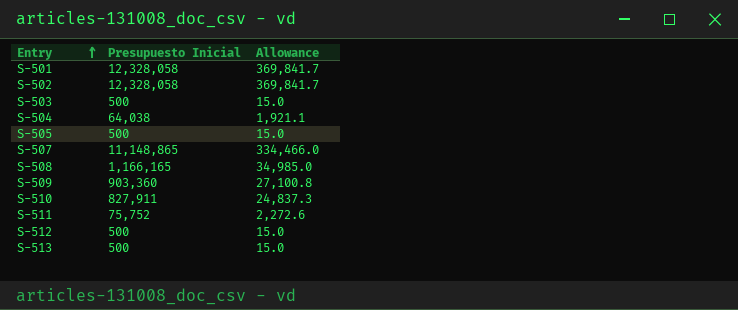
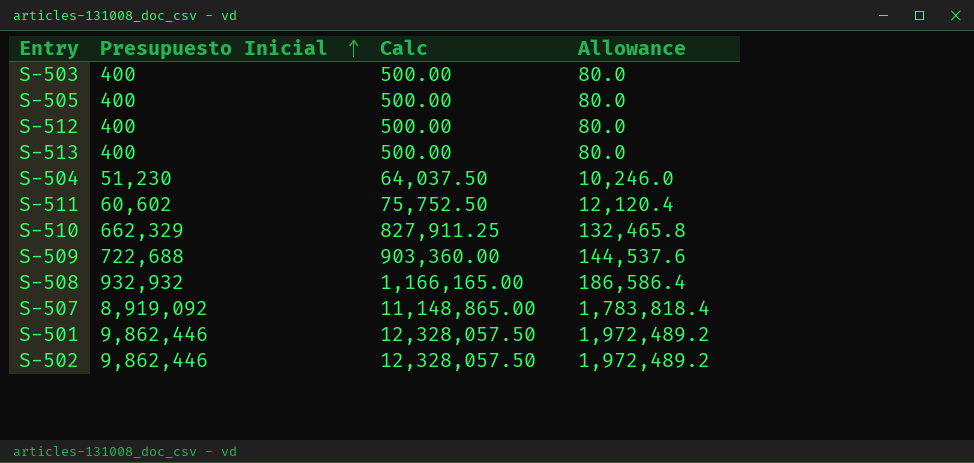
row order: Entry ascending -> Presupuesto Inicial ascending
column Calc | formula: none -> [Presupuesto Inicial] * 1.25
column Allowance | formula: [Presupuesto Inicial] * 0.03 -> [Presupuesto Inicial] * 0.2
S-503 | Presupuesto Inicial: 500 -> 400
S-505 | Presupuesto Inicial: 500 -> 400
S-512 | Presupuesto Inicial: 500 -> 400
S-513 | Presupuesto Inicial: 500 -> 400
S-504 | Presupuesto Inicial: 64,038 -> 51,230
S-511 | Presupuesto Inicial: 75,752 -> 60,602
S-510 | Presupuesto Inicial: 827,911 -> 662,329
S-509 | Presupuesto Inicial: 903,360 -> 722,688
S-508 | Presupuesto Inicial: 1,166,165 -> 932,932
S-507 | Presupuesto Inicial: 11,148,865 -> 8,919,092
S-501 | Presupuesto Inicial: 12,328,058 -> 9,862,446
S-502 | Presupuesto Inicial: 12,328,058 -> 9,862,446

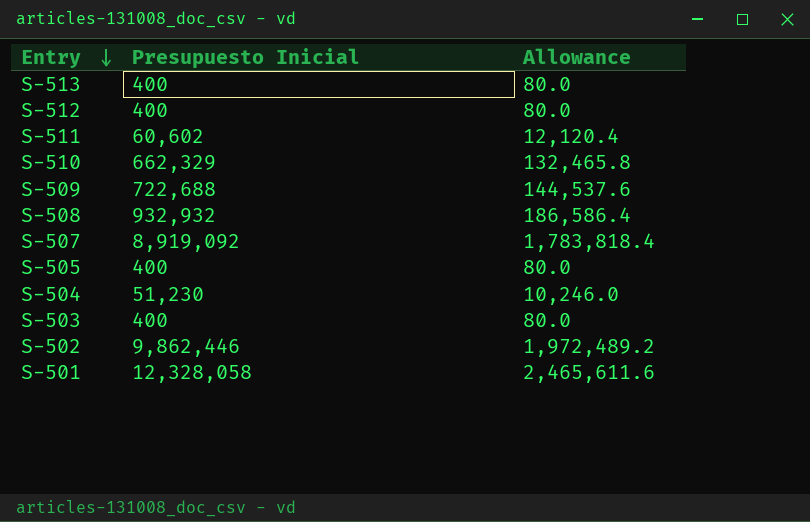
row order: Presupuesto Inicial ascending -> Entry descending
column Calc | formula: [Presupuesto Inicial] * 1.25 -> none
S-501 | Presupuesto Inicial: 9,862,446 -> 12,328,058
S-501 | Allowance: 1,972,489.2 -> 2,465,611.6

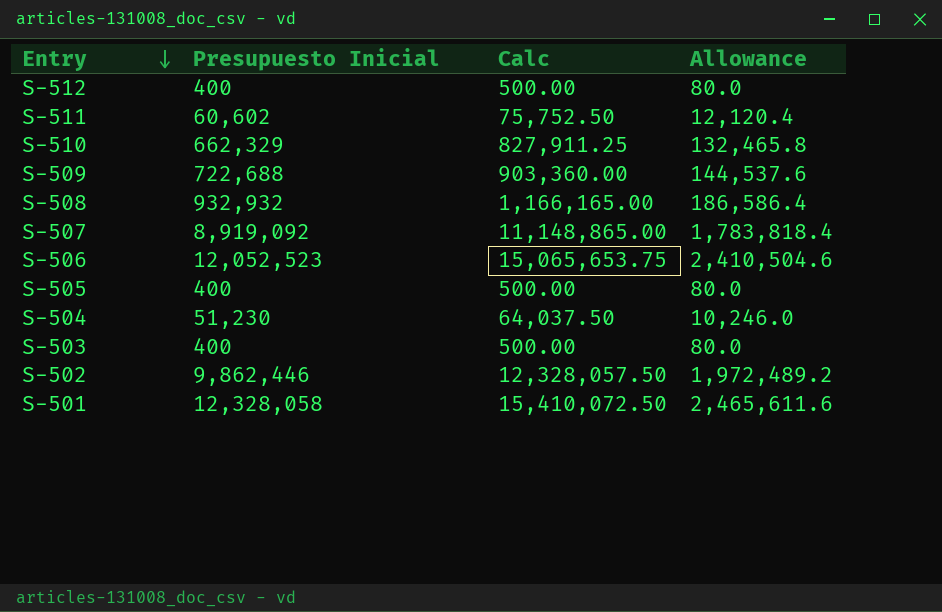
column Calc | formula: none -> [Presupuesto Inicial] * 1.25
row S-513: 400 | 80.0 -> none
row S-506: none -> 12,052,523 | 15,065,653.75 | 2,410,504.6

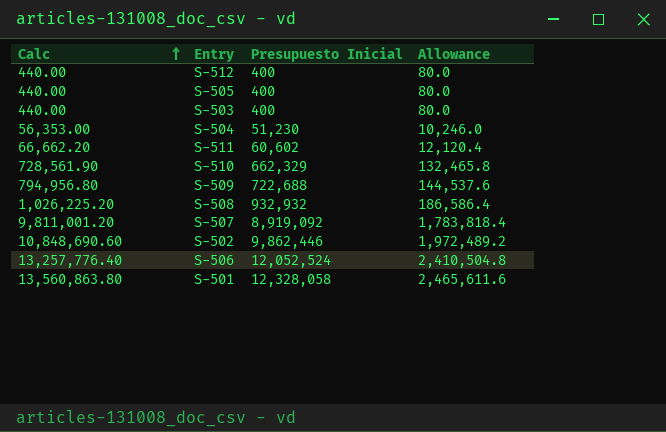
row order: Entry descending -> Calc ascending
column Calc | formula: [Presupuesto Inicial] * 1.25 -> [Presupuesto Inicial] * 1.1
column Calc | position: 3 -> 1
S-506 | Presupuesto Inicial: 12,052,523 -> 12,052,524
S-506 | Allowance: 2,410,504.6 -> 2,410,504.8

